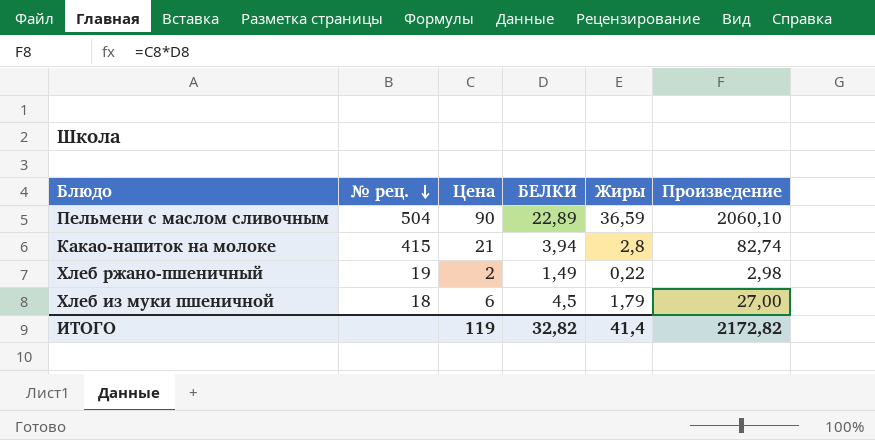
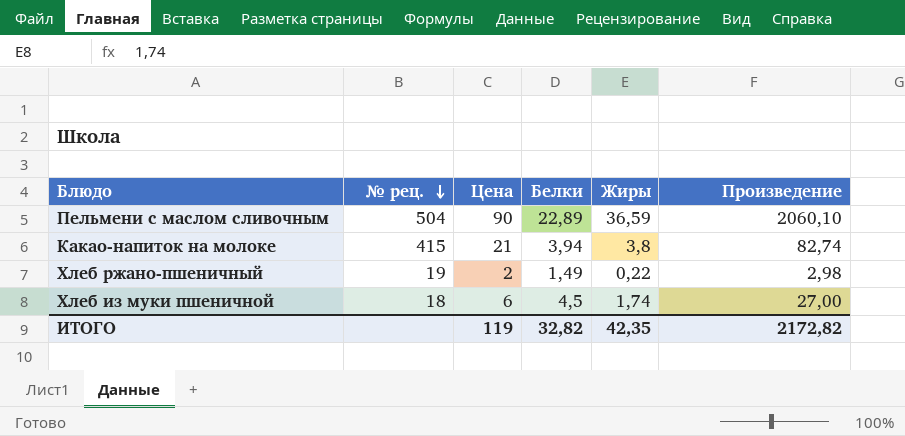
column name: БЕЛКИ -> Белки
Какао-напиток на молоке | Жиры: 2,8 -> 3,8
Хлеб из муки пшеничной | Жиры: 1,79 -> 1,74
ИТОГО | Жиры: 41,4 -> 42,35

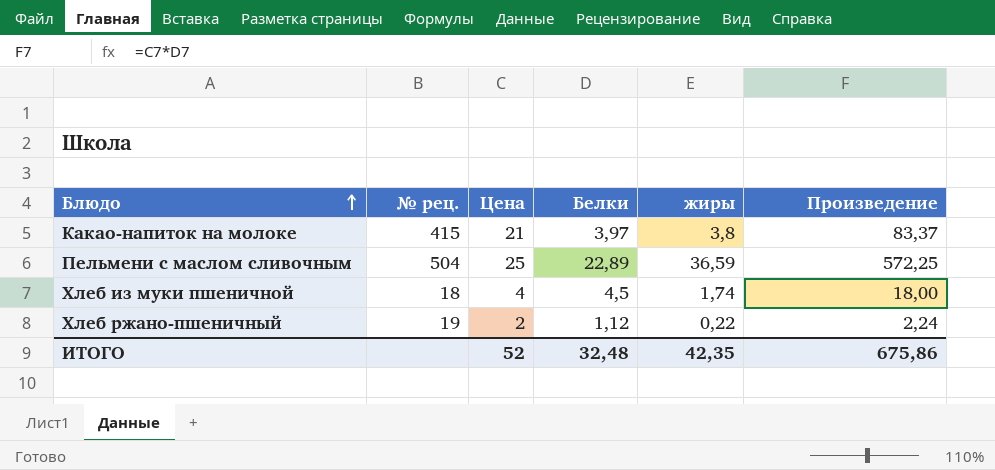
row order: № рец. descending -> Блюдо ascending
column name: Жиры -> жиры
Какао-напиток на молоке | Белки: 3,94 -> 3,97
Какао-напиток на молоке | Произведение: 82,74 -> 83,37
Пельмени с маслом сливочным | Цена: 90 -> 25
Пельмени с маслом сливочным | Произведение: 2060,10 -> 572,25
Хлеб из муки пшеничной | Цена: 6 -> 4
Хлеб из муки пшеничной | Произведение: 27,00 -> 18,00
Хлеб ржано-пшеничный | Белки: 1,49 -> 1,12
Хлеб ржано-пшеничный | Произведение: 2,98 -> 2,24
ИТОГО | Цена: 119 -> 52
ИТОГО | Белки: 32,82 -> 32,48
ИТОГО | Произведение: 2172,82 -> 675,86

